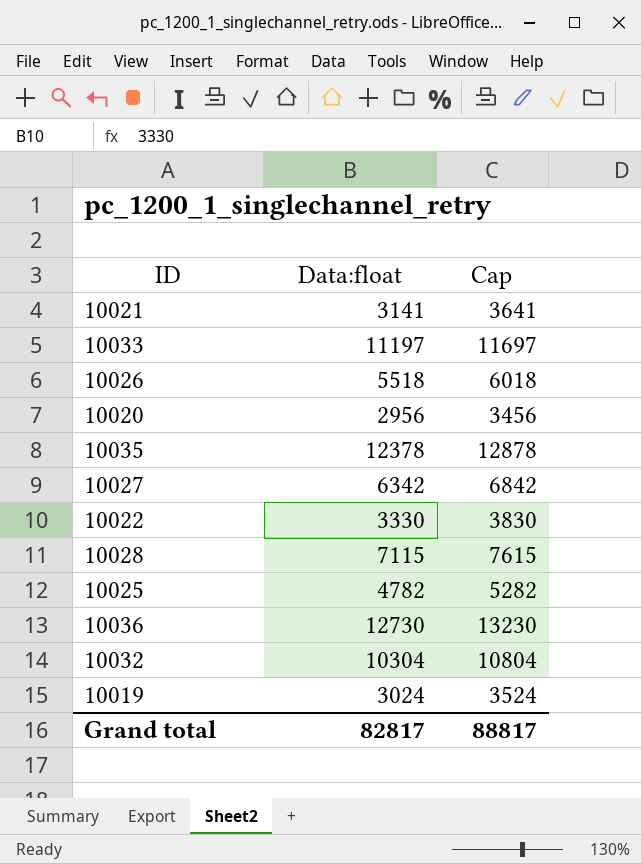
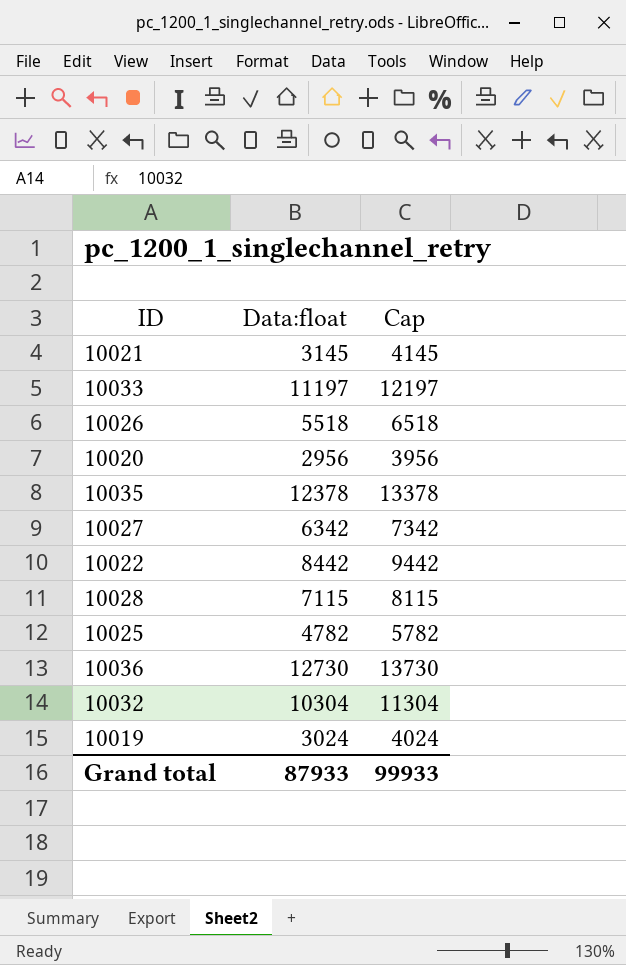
column Cap | formula: [Data:float] + 500 -> [Data:float] + 1000
10021 | Data:float: 3141 -> 3145
10022 | Data:float: 3330 -> 8442
Grand total | Data:float: 82817 -> 87933
Grand total | Cap: 88817 -> 99933

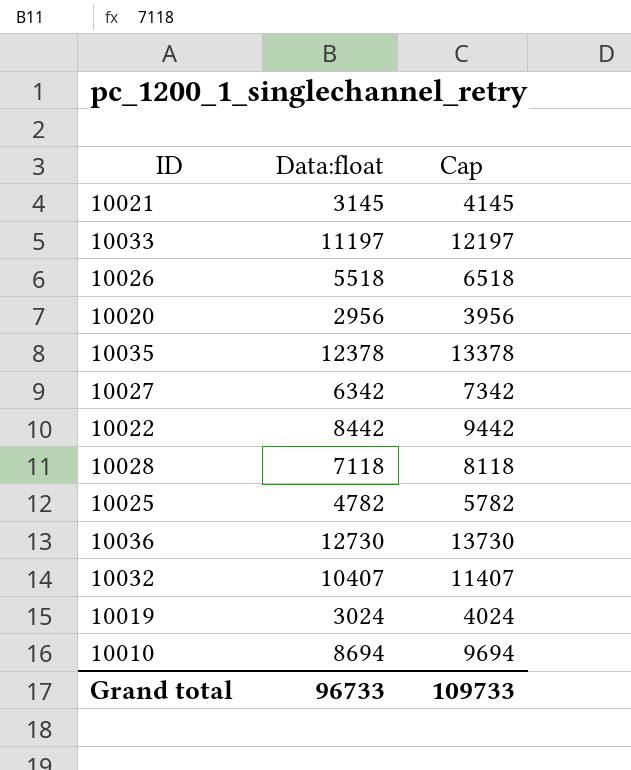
10028 | Data:float: 7115 -> 7118
10028 | Cap: 8115 -> 8118
10032 | Data:float: 10304 -> 10407
10032 | Cap: 11304 -> 11407
row 10010: none -> 8694 | 9694
Grand total | Data:float: 87933 -> 96733
Grand total | Cap: 99933 -> 109733

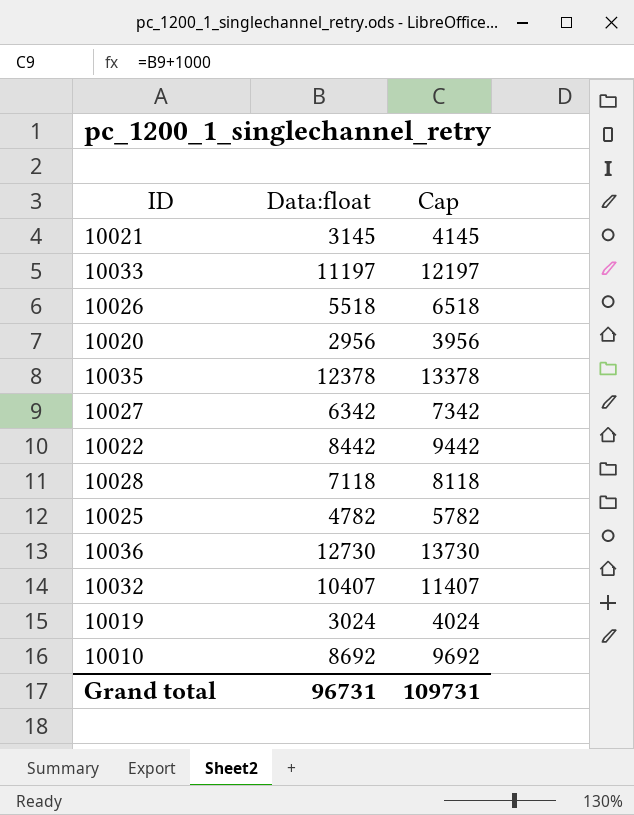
10010 | Data:float: 8694 -> 8692
10010 | Cap: 9694 -> 9692
Grand total | Data:float: 96733 -> 96731
Grand total | Cap: 109733 -> 109731

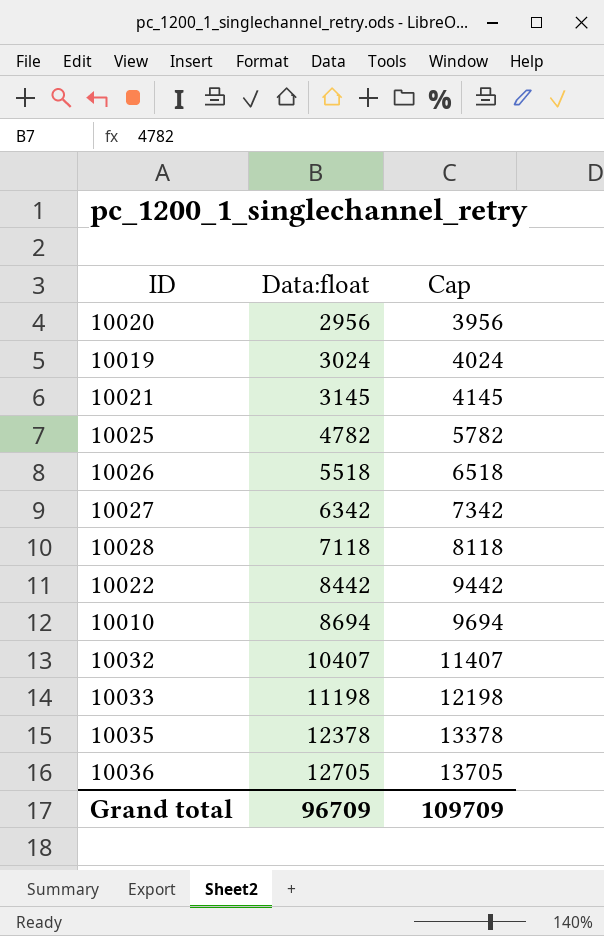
row order: none -> Data:float ascending
10010 | Data:float: 8692 -> 8694
10010 | Cap: 9692 -> 9694
10033 | Data:float: 11197 -> 11198
10033 | Cap: 12197 -> 12198
10036 | Data:float: 12730 -> 12705
10036 | Cap: 13730 -> 13705
Grand total | Data:float: 96731 -> 96709
Grand total | Cap: 109731 -> 109709

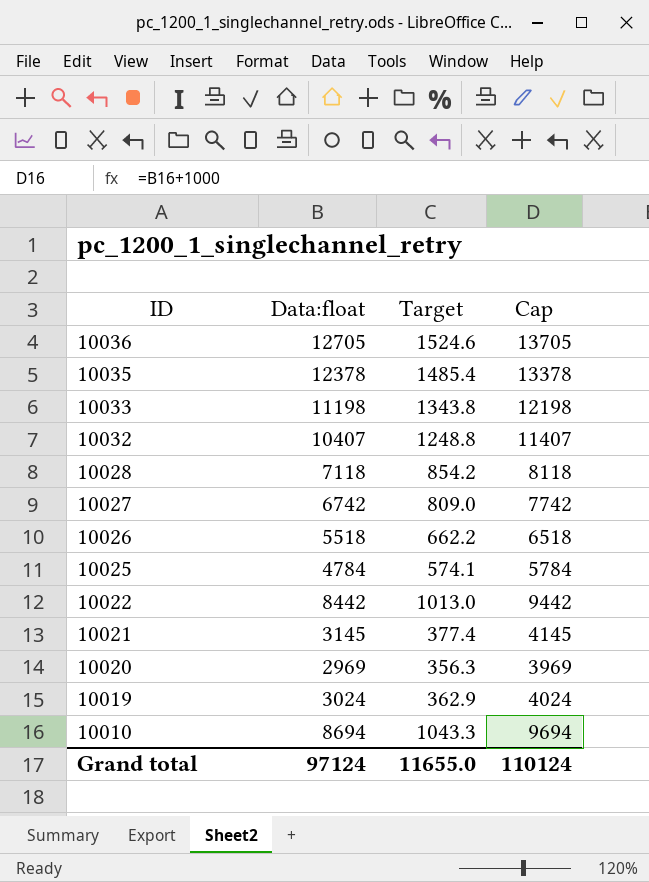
row order: Data:float ascending -> ID descending
column Target | formula: none -> [Data:float] * 0.12
10027 | Data:float: 6342 -> 6742
10027 | Cap: 7342 -> 7742
10025 | Data:float: 4782 -> 4784
10025 | Cap: 5782 -> 5784
10020 | Data:float: 2956 -> 2969
10020 | Cap: 3956 -> 3969
Grand total | Data:float: 96709 -> 97124
Grand total | Cap: 109709 -> 110124

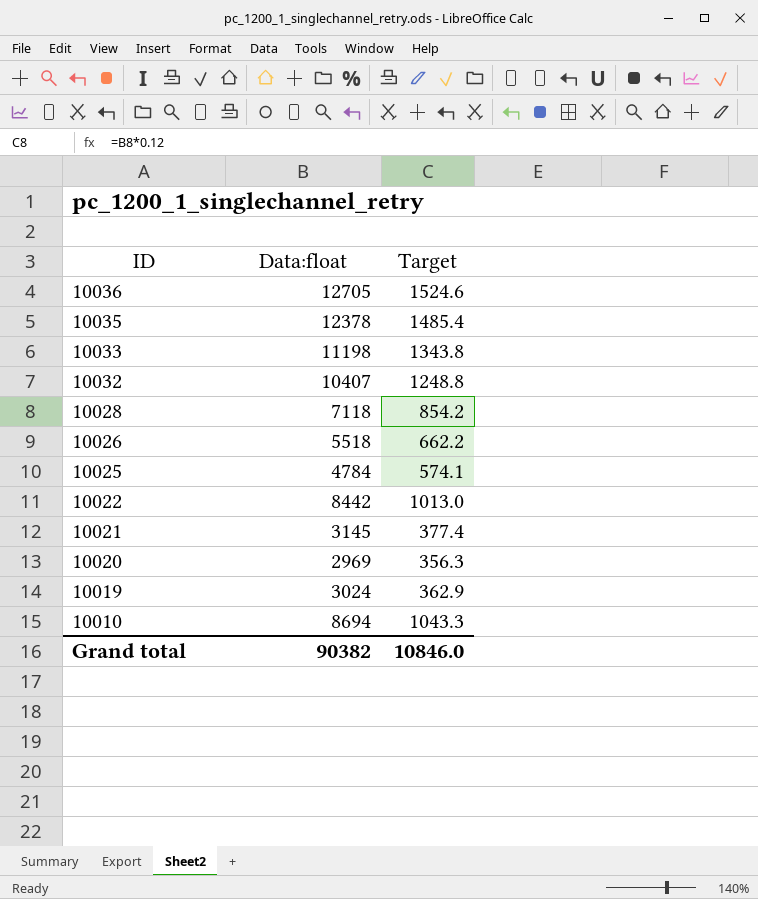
column Cap | formula: [Data:float] + 1000 -> none
row 10027: 6742 | 809.0 | 7742 -> none
Grand total | Data:float: 97124 -> 90382
Grand total | Target: 11655.0 -> 10846.0

